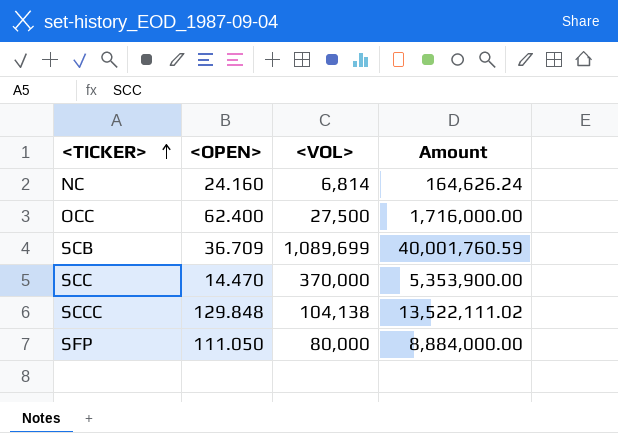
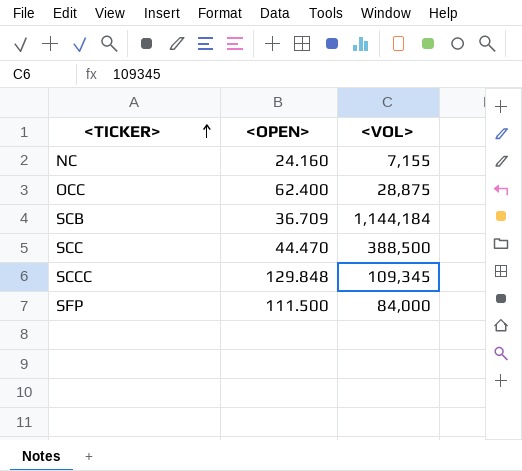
column Amount | formula: [<OPEN>] * [<VOL>] -> none
NC | <VOL>: 6,814 -> 7,155
OCC | <VOL>: 27,500 -> 28,875
SCB | <VOL>: 1,089,699 -> 1,144,184
SCC | <OPEN>: 14.470 -> 44.470
SCC | <VOL>: 370,000 -> 388,500
SCCC | <VOL>: 104,138 -> 109,345
SFP | <OPEN>: 111.050 -> 111.500
SFP | <VOL>: 80,000 -> 84,000

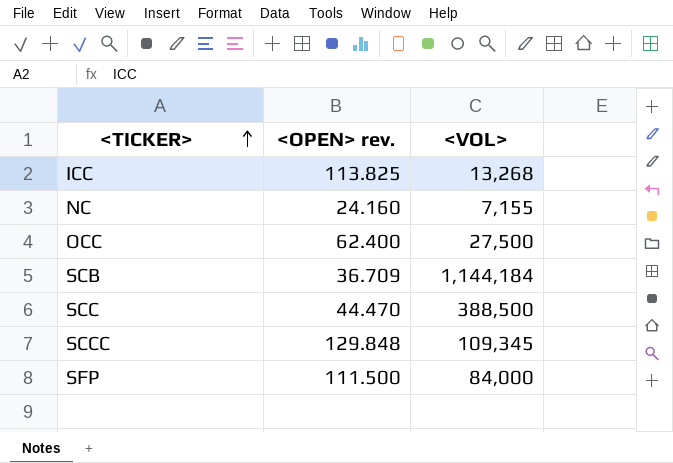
column name: <OPEN> -> <OPEN> rev.
row ICC: none -> 113.825 | 13,268
OCC | <VOL>: 28,875 -> 27,500

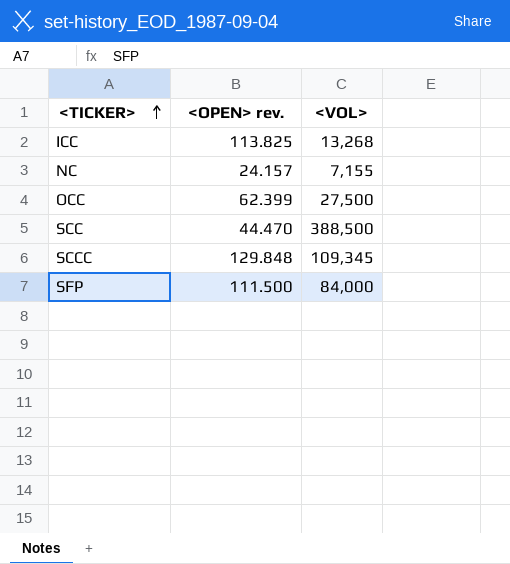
row SCB: 36.709 | 1,144,184 -> none
NC | <OPEN> rev.: 24.160 -> 24.157
OCC | <OPEN> rev.: 62.400 -> 62.399

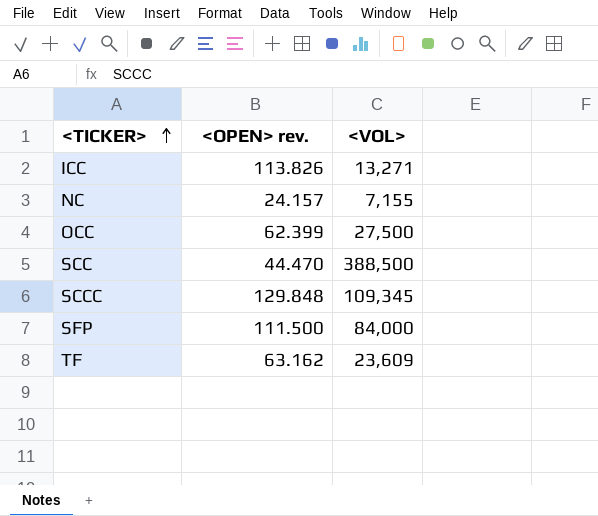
ICC | <OPEN> rev.: 113.825 -> 113.826
ICC | <VOL>: 13,268 -> 13,271
row TF: none -> 63.162 | 23,609

